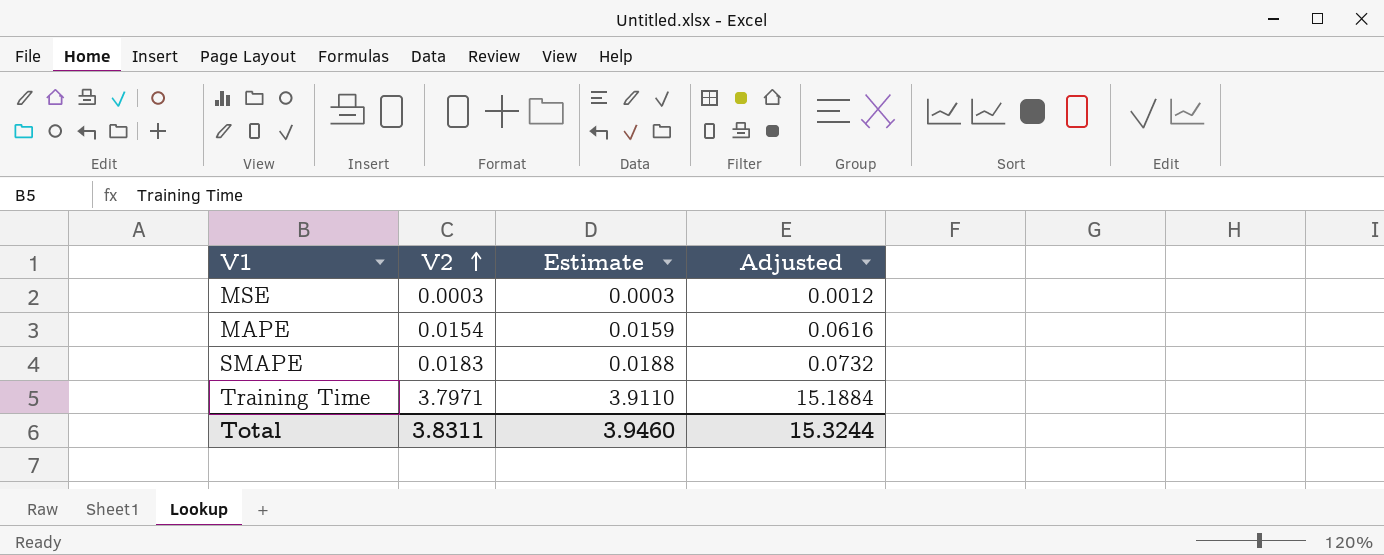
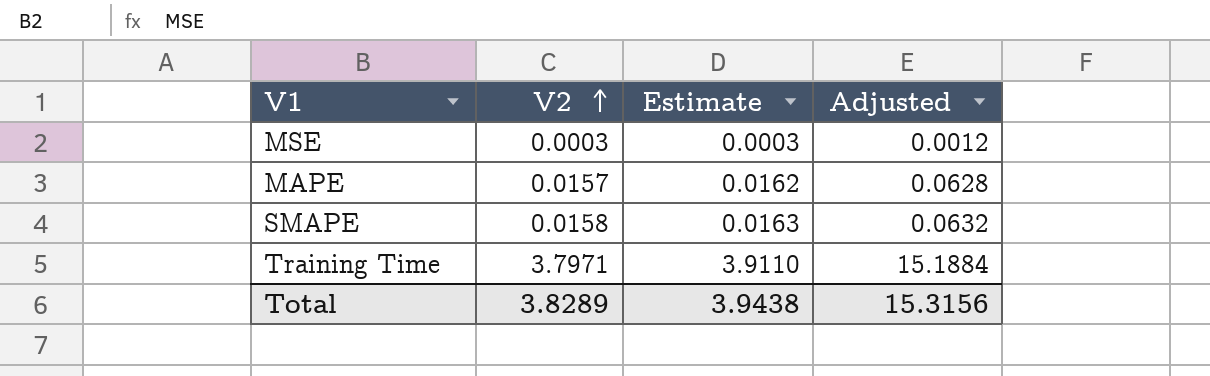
MAPE | V2: 0.0154 -> 0.0157
MAPE | Estimate: 0.0159 -> 0.0162
MAPE | Adjusted: 0.0616 -> 0.0628
SMAPE | V2: 0.0183 -> 0.0158
SMAPE | Estimate: 0.0188 -> 0.0163
SMAPE | Adjusted: 0.0732 -> 0.0632
Total | V2: 3.8311 -> 3.8289
Total | Estimate: 3.9460 -> 3.9438
Total | Adjusted: 15.3244 -> 15.3156

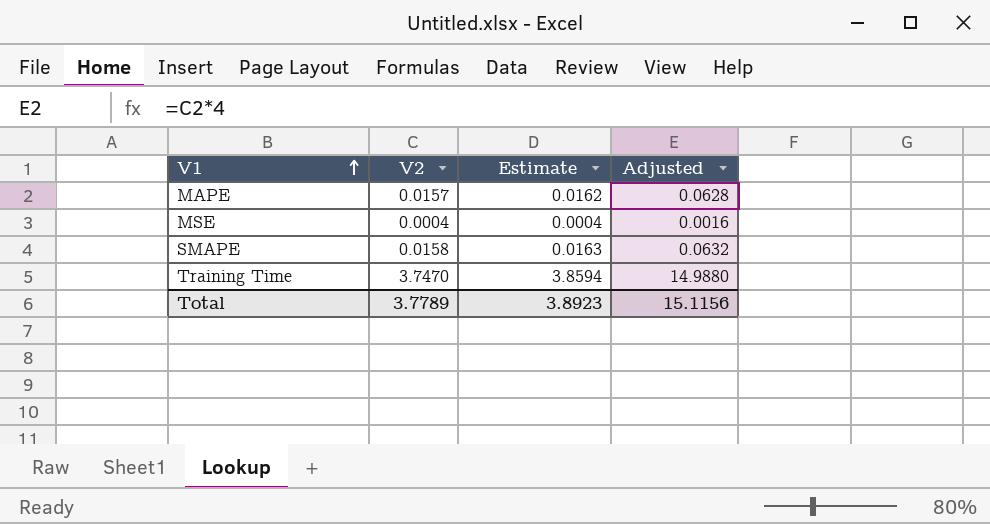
row order: V2 ascending -> V1 ascending
MSE | V2: 0.0003 -> 0.0004
MSE | Estimate: 0.0003 -> 0.0004
MSE | Adjusted: 0.0012 -> 0.0016
Training Time | V2: 3.7971 -> 3.7470
Training Time | Estimate: 3.9110 -> 3.8594
Training Time | Adjusted: 15.1884 -> 14.9880
Total | V2: 3.8289 -> 3.7789
Total | Estimate: 3.9438 -> 3.8923
Total | Adjusted: 15.3156 -> 15.1156

